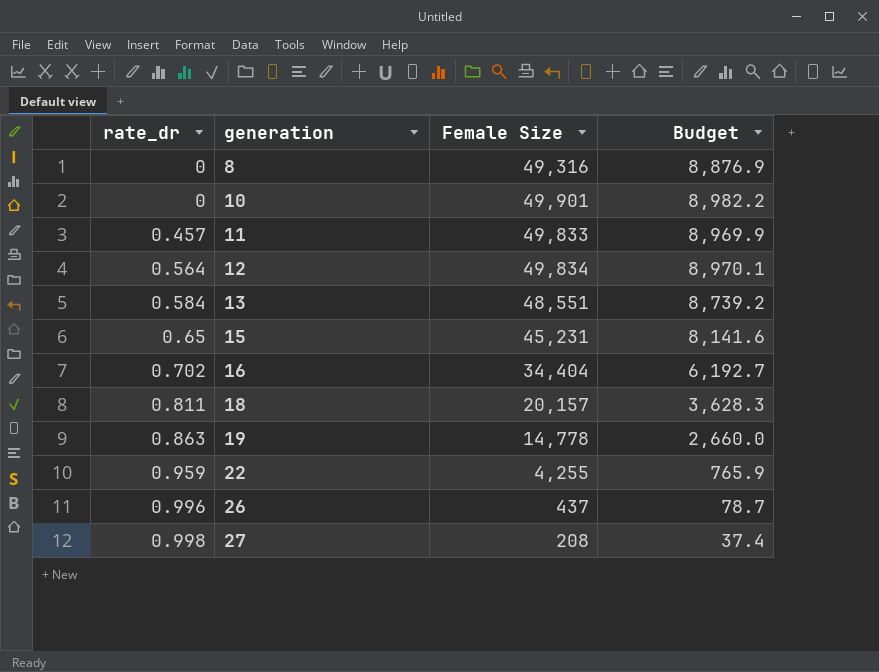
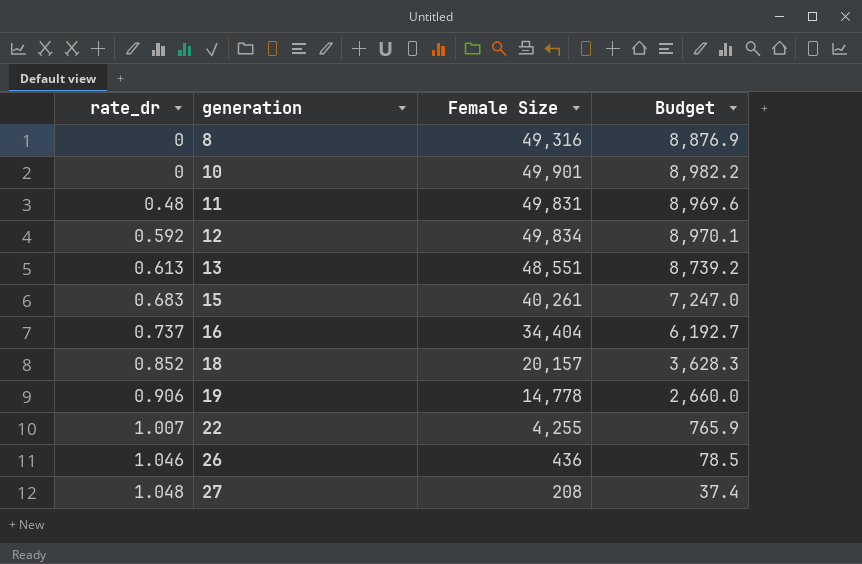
11 | rate_dr: 0.457 -> 0.48
11 | Female Size: 49,833 -> 49,831
11 | Budget: 8,969.9 -> 8,969.6
12 | rate_dr: 0.564 -> 0.592
13 | rate_dr: 0.584 -> 0.613
15 | rate_dr: 0.65 -> 0.683
15 | Female Size: 45,231 -> 40,261
15 | Budget: 8,141.6 -> 7,247.0
16 | rate_dr: 0.702 -> 0.737
18 | rate_dr: 0.811 -> 0.852
19 | rate_dr: 0.863 -> 0.906
22 | rate_dr: 0.959 -> 1.007
26 | rate_dr: 0.996 -> 1.046
26 | Female Size: 437 -> 436
26 | Budget: 78.7 -> 78.5
27 | rate_dr: 0.998 -> 1.048

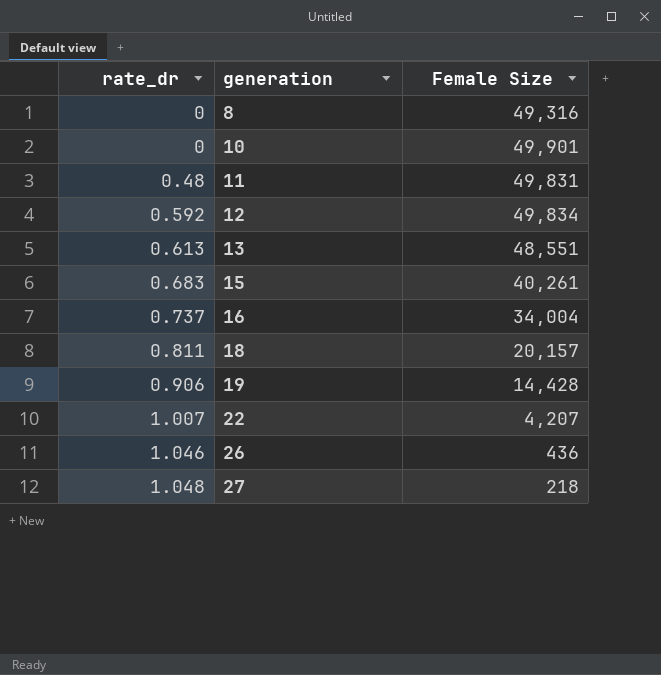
column Budget | formula: [Female Size] * 0.18 -> none
16 | Female Size: 34,404 -> 34,004
18 | rate_dr: 0.852 -> 0.811
19 | Female Size: 14,778 -> 14,428
22 | Female Size: 4,255 -> 4,207
27 | Female Size: 208 -> 218

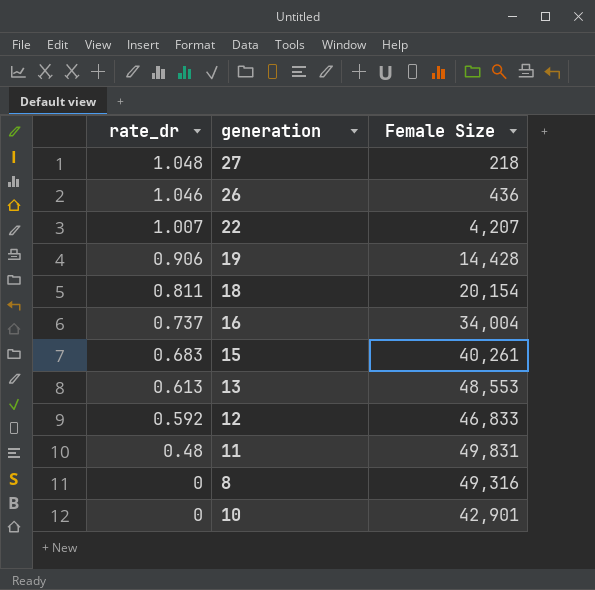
row order: rate_dr ascending -> rate_dr descending
18 | Female Size: 20,157 -> 20,154
13 | Female Size: 48,551 -> 48,553
12 | Female Size: 49,834 -> 46,833
10 | Female Size: 49,901 -> 42,901

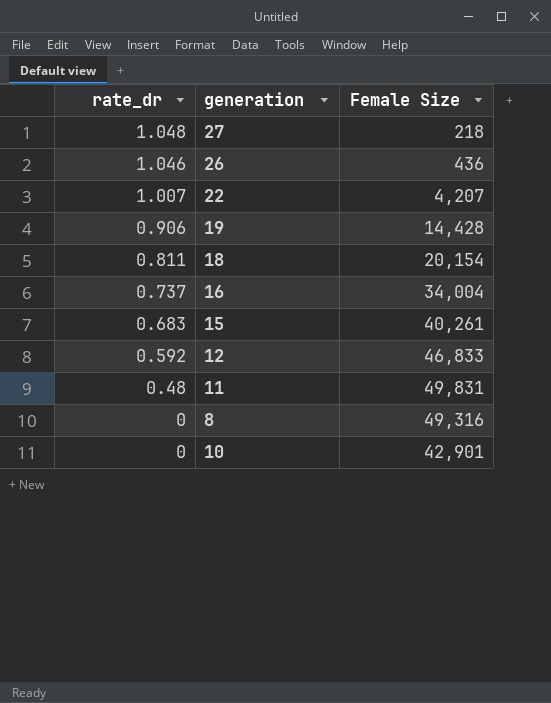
row 13: 0.613 | 48,553 -> none

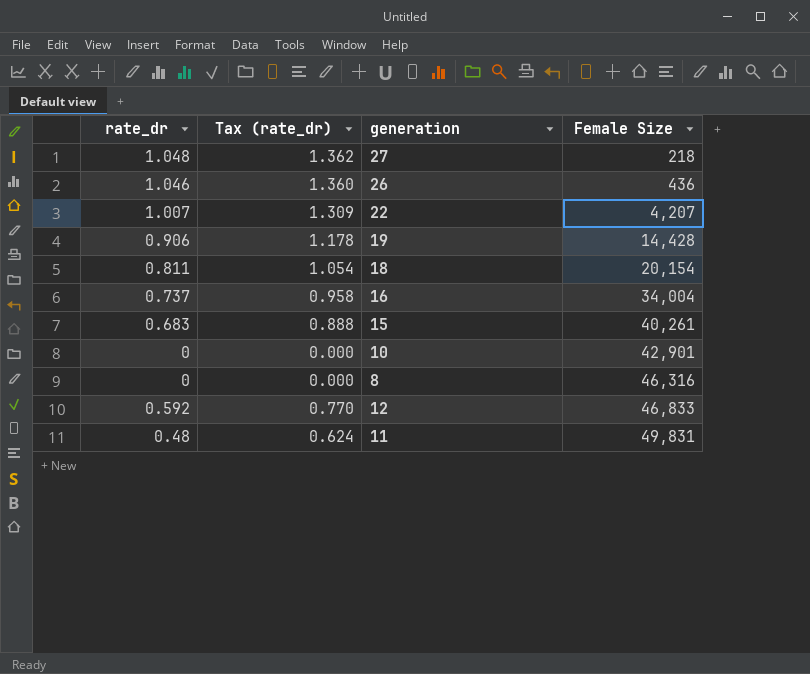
row order: rate_dr descending -> Female Size ascending
column Tax (rate_dr) | formula: none -> [rate_dr] * 1.3
8 | Female Size: 49,316 -> 46,316

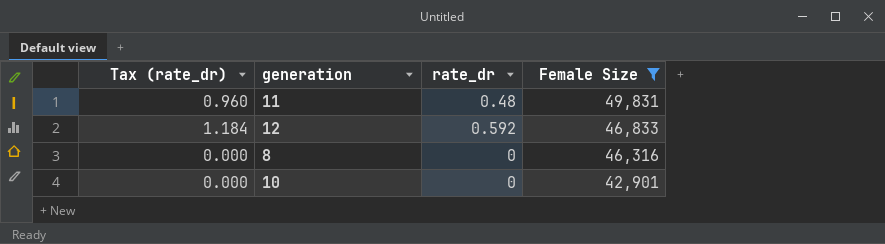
filter: none -> Female Size >= 42,901
row order: Female Size ascending -> Female Size descending
column Tax (rate_dr) | formula: [rate_dr] * 1.3 -> [rate_dr] * 2
column rate_dr | position: 1 -> 3

